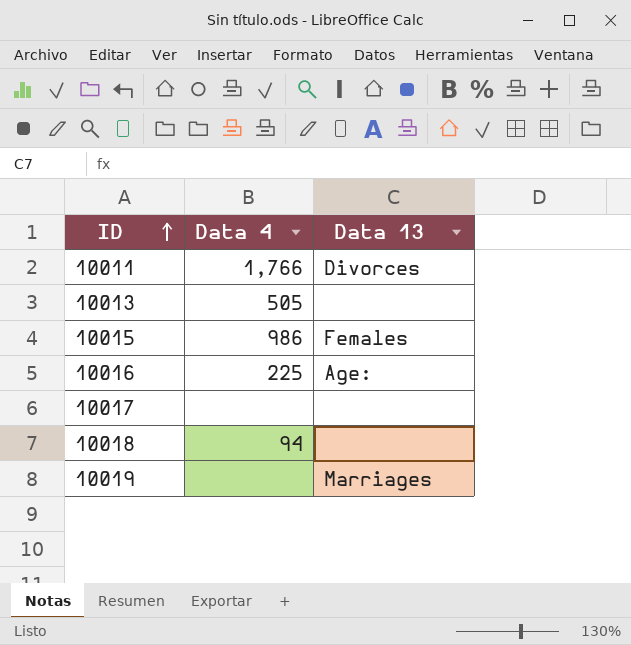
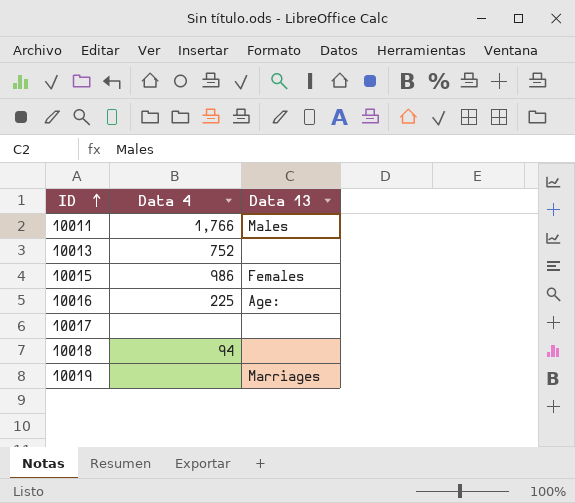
10011 | Data 13: Divorces -> Males
10013 | Data 4: 505 -> 752

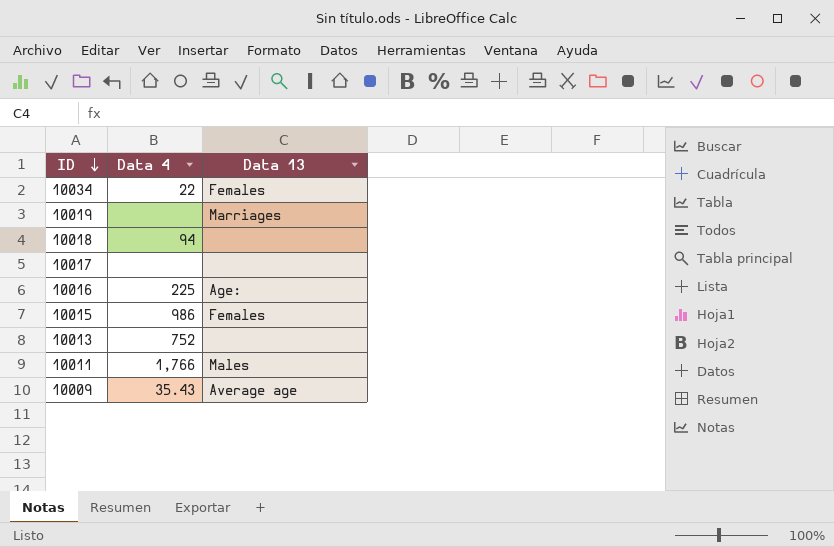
row order: ID ascending -> ID descending
row 10034: none -> 22 | Females
row 10009: none -> 35.43 | Average age

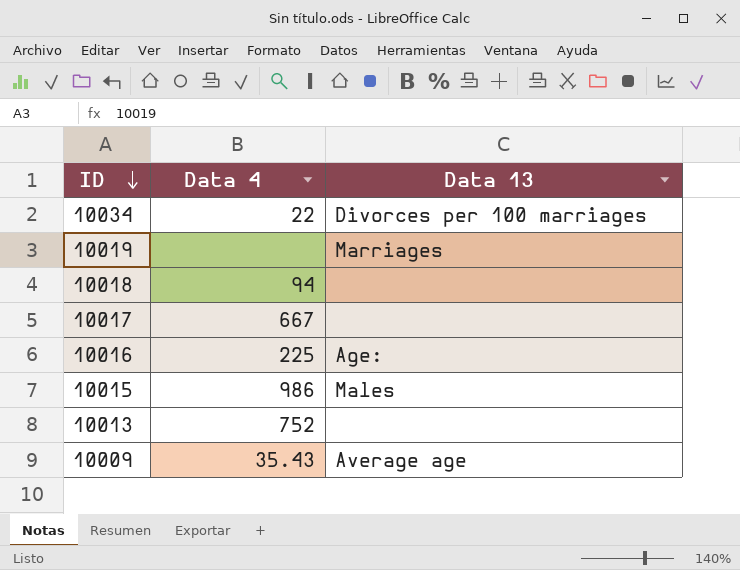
row 10011: 1,766 | Males -> none
10034 | Data 13: Females -> Divorces per 100 marriages
10017 | Data 4: none -> 667
10015 | Data 13: Females -> Males

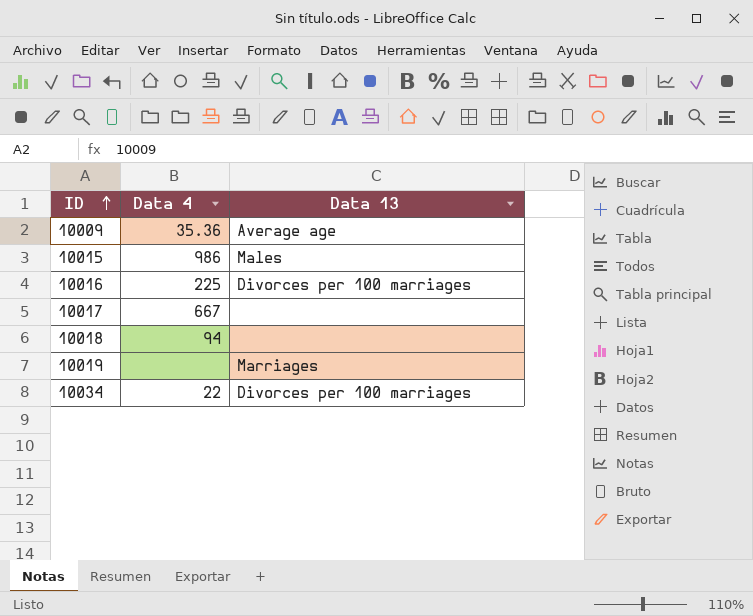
row order: ID descending -> ID ascending
row 10013: 752 | none -> none
10009 | Data 4: 35.43 -> 35.36
10016 | Data 13: Age: -> Divorces per 100 marriages

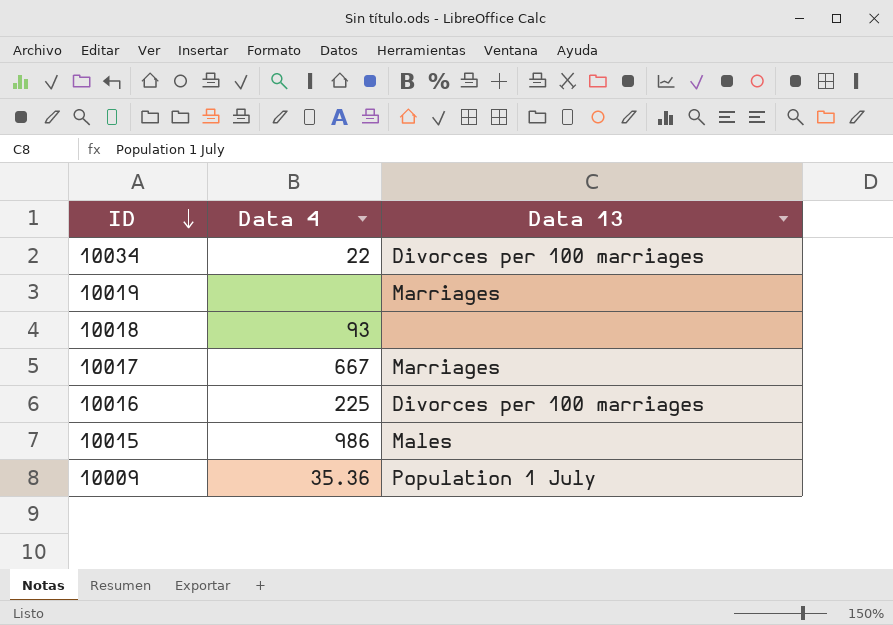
row order: ID ascending -> ID descending
10018 | Data 4: 94 -> 93
10017 | Data 13: none -> Marriages
10009 | Data 13: Average age -> Population 1 July

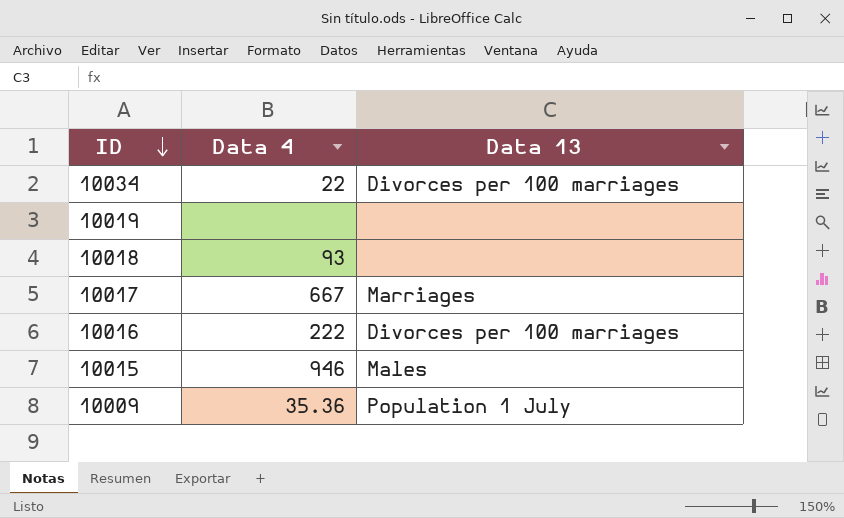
10019 | Data 13: Marriages -> none
10016 | Data 4: 225 -> 222
10015 | Data 4: 986 -> 946

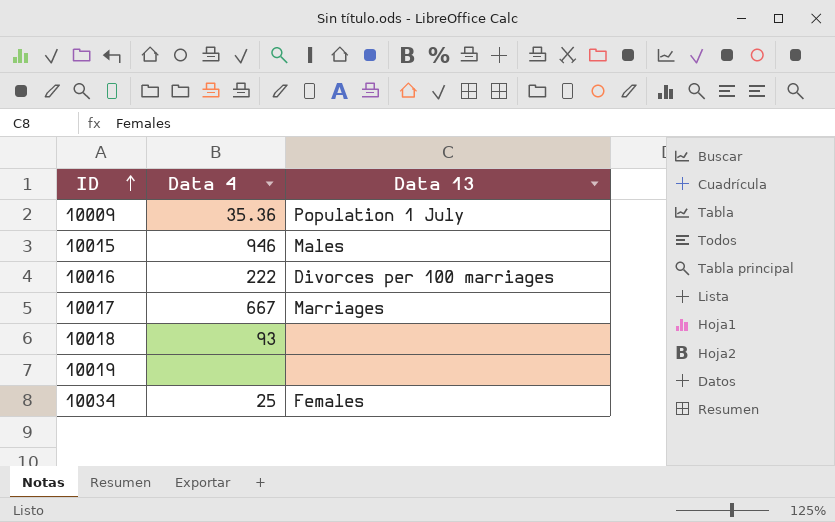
row order: ID descending -> ID ascending
10034 | Data 4: 22 -> 25
10034 | Data 13: Divorces per 100 marriages -> Females

